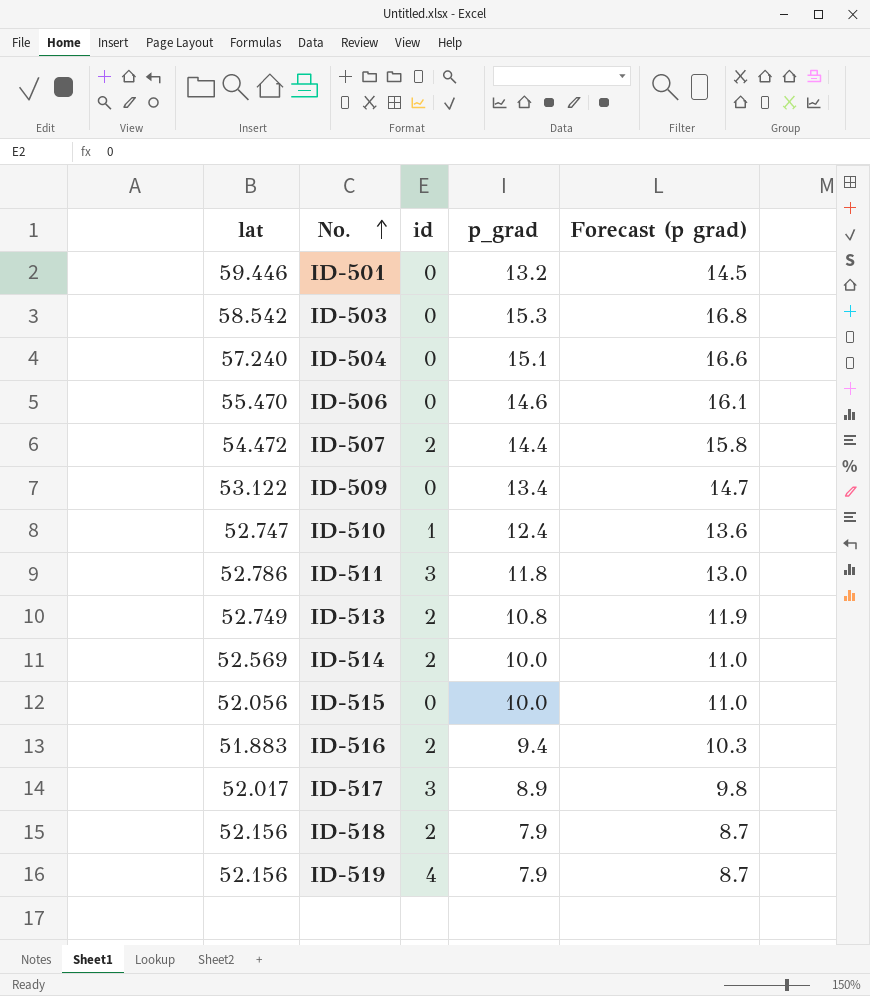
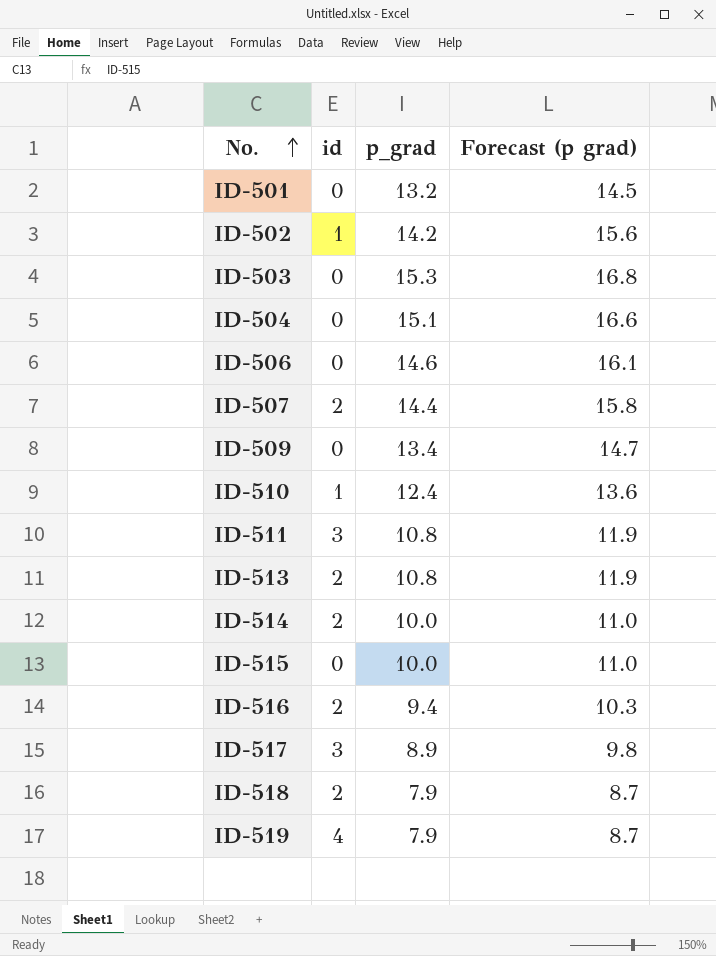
column lat | position: 1 -> none
row ID-502: none -> 1 | 14.2 | 15.6
ID-511 | p_grad: 11.8 -> 10.8
ID-511 | Forecast (p grad): 13.0 -> 11.9

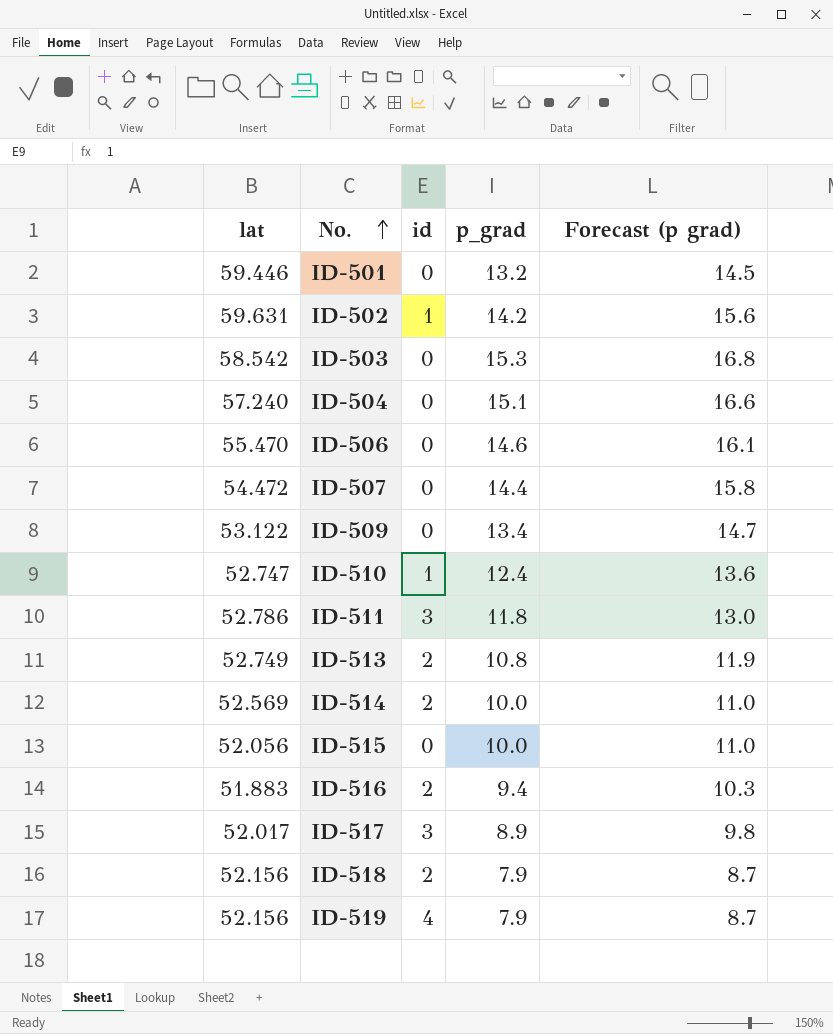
column lat | position: none -> 1
ID-507 | id: 2 -> 0
ID-511 | p_grad: 10.8 -> 11.8
ID-511 | Forecast (p grad): 11.9 -> 13.0

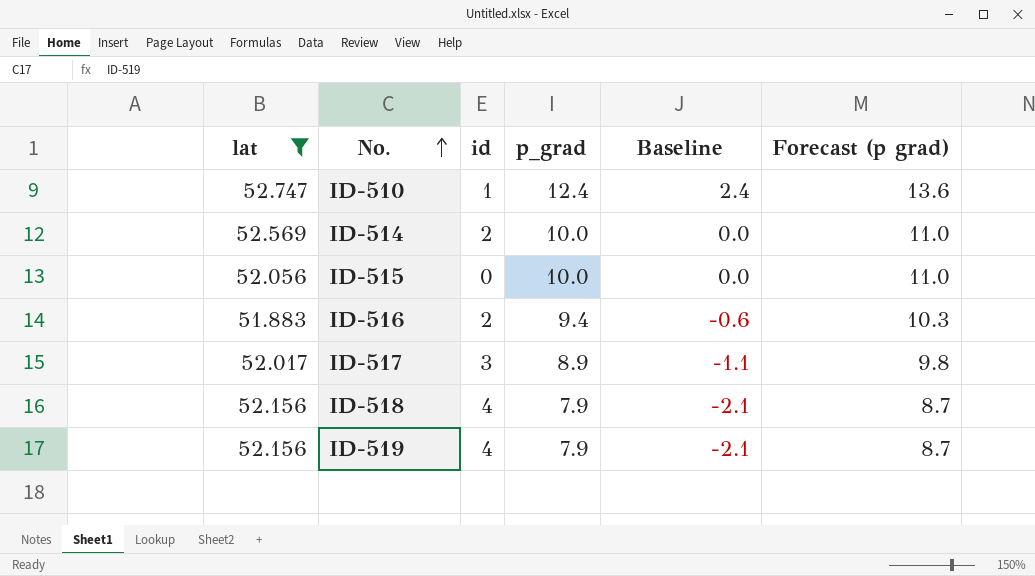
filter: none -> lat <= 52.747
column Baseline | formula: none -> [p_grad] - 10
ID-518 | id: 2 -> 4

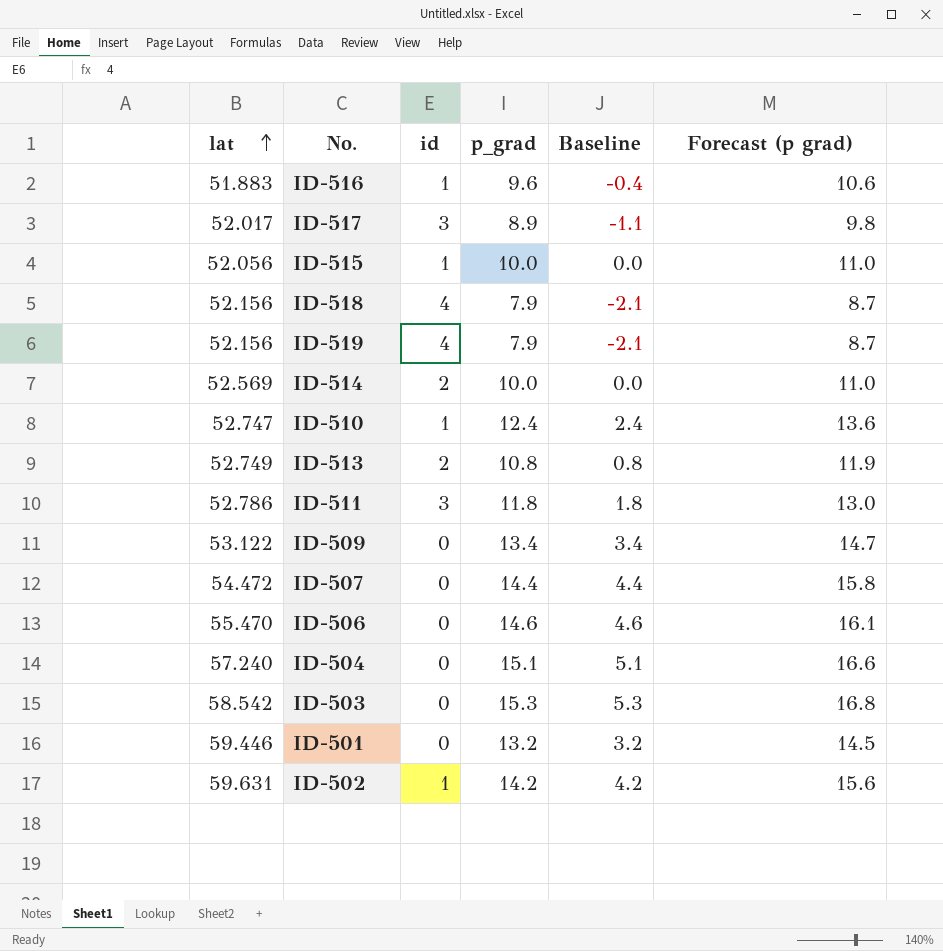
filter: lat <= 52.747 -> none
row order: No. ascending -> lat ascending
ID-516 | id: 2 -> 1
ID-516 | p_grad: 9.4 -> 9.6
ID-516 | Baseline: -0.6 -> -0.4
ID-516 | Forecast (p grad): 10.3 -> 10.6
ID-515 | id: 0 -> 1

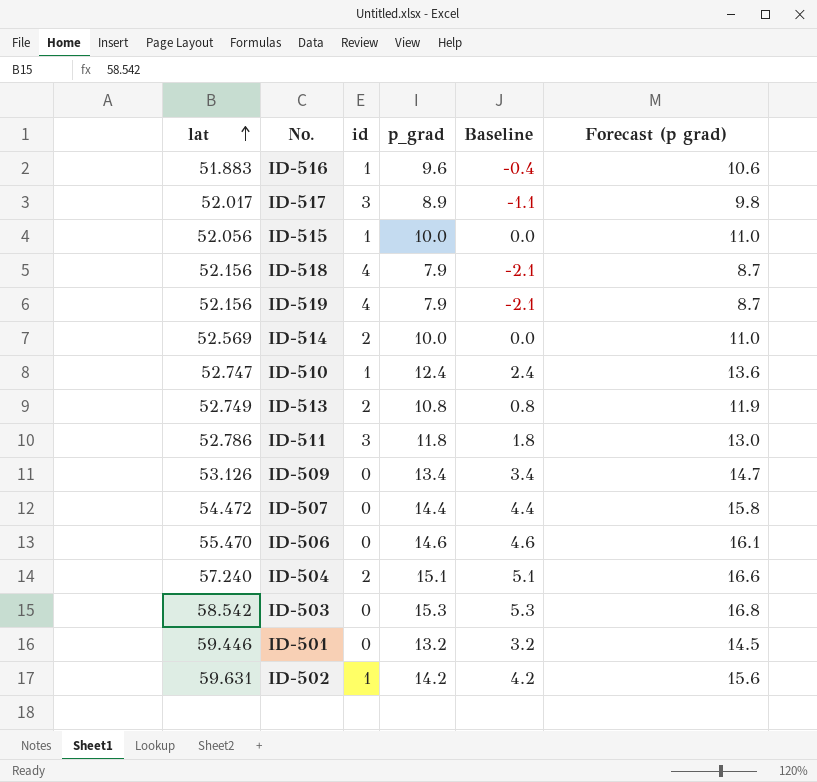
ID-509 | lat: 53.122 -> 53.126
ID-504 | id: 0 -> 2

